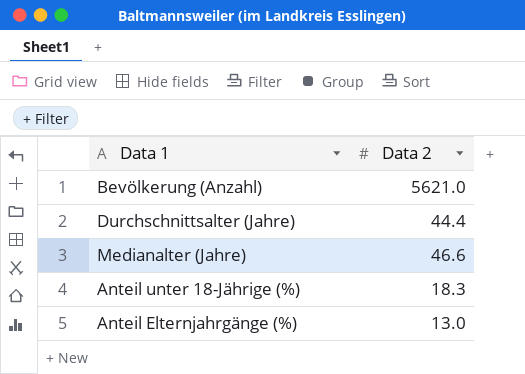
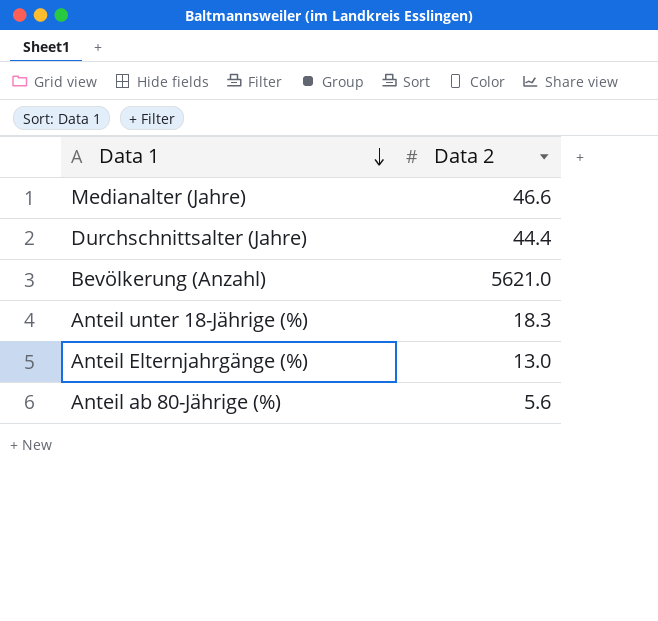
row order: none -> Data 1 descending
row Anteil ab 80-Jährige (%): none -> 5.6

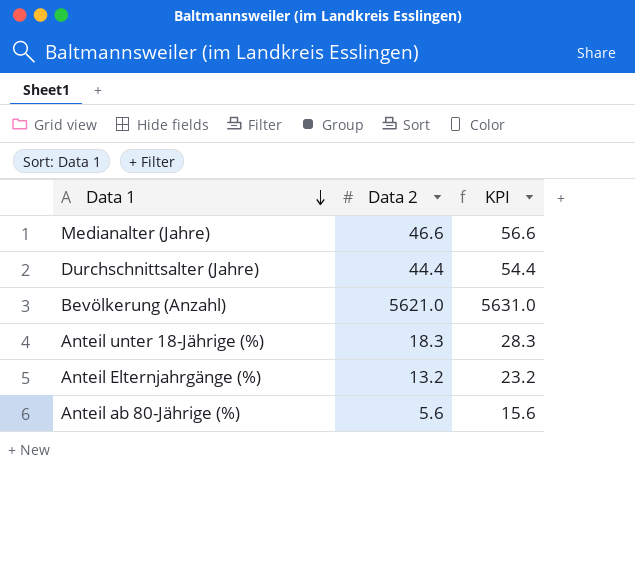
column KPI | formula: none -> [Data 2] + 10
Anteil Elternjahrgänge (%) | Data 2: 13.0 -> 13.2

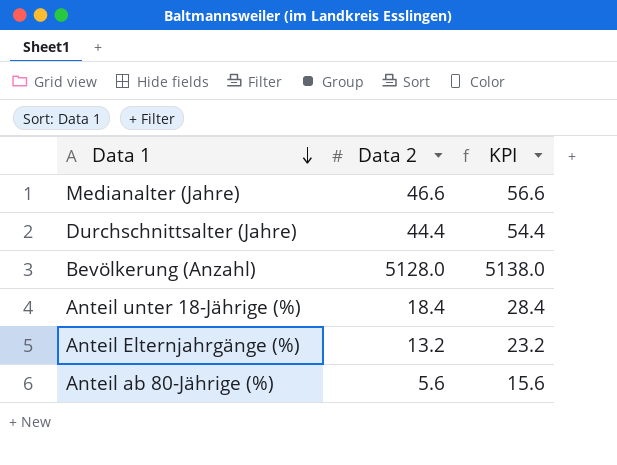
Bevölkerung (Anzahl) | Data 2: 5621.0 -> 5128.0
Bevölkerung (Anzahl) | KPI: 5631.0 -> 5138.0
Anteil unter 18-Jährige (%) | Data 2: 18.3 -> 18.4
Anteil unter 18-Jährige (%) | KPI: 28.3 -> 28.4

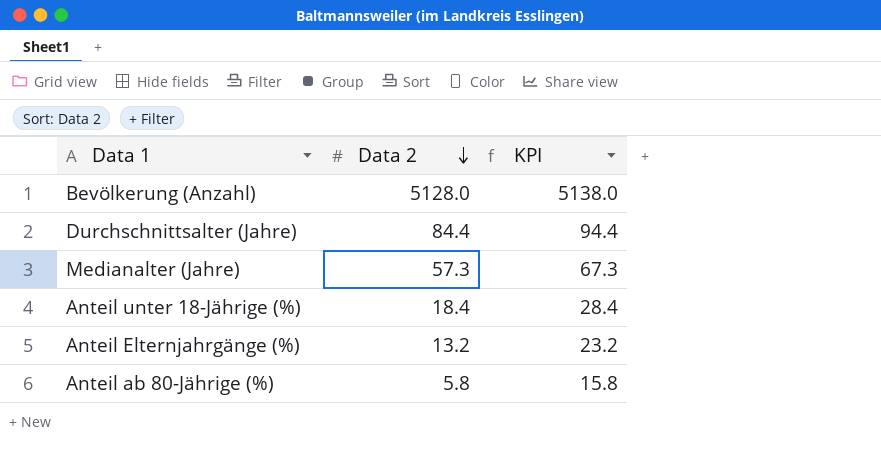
row order: Data 1 descending -> Data 2 descending
Durchschnittsalter (Jahre) | Data 2: 44.4 -> 84.4
Durchschnittsalter (Jahre) | KPI: 54.4 -> 94.4
Medianalter (Jahre) | Data 2: 46.6 -> 57.3
Medianalter (Jahre) | KPI: 56.6 -> 67.3
Anteil ab 80-Jährige (%) | Data 2: 5.6 -> 5.8
Anteil ab 80-Jährige (%) | KPI: 15.6 -> 15.8

